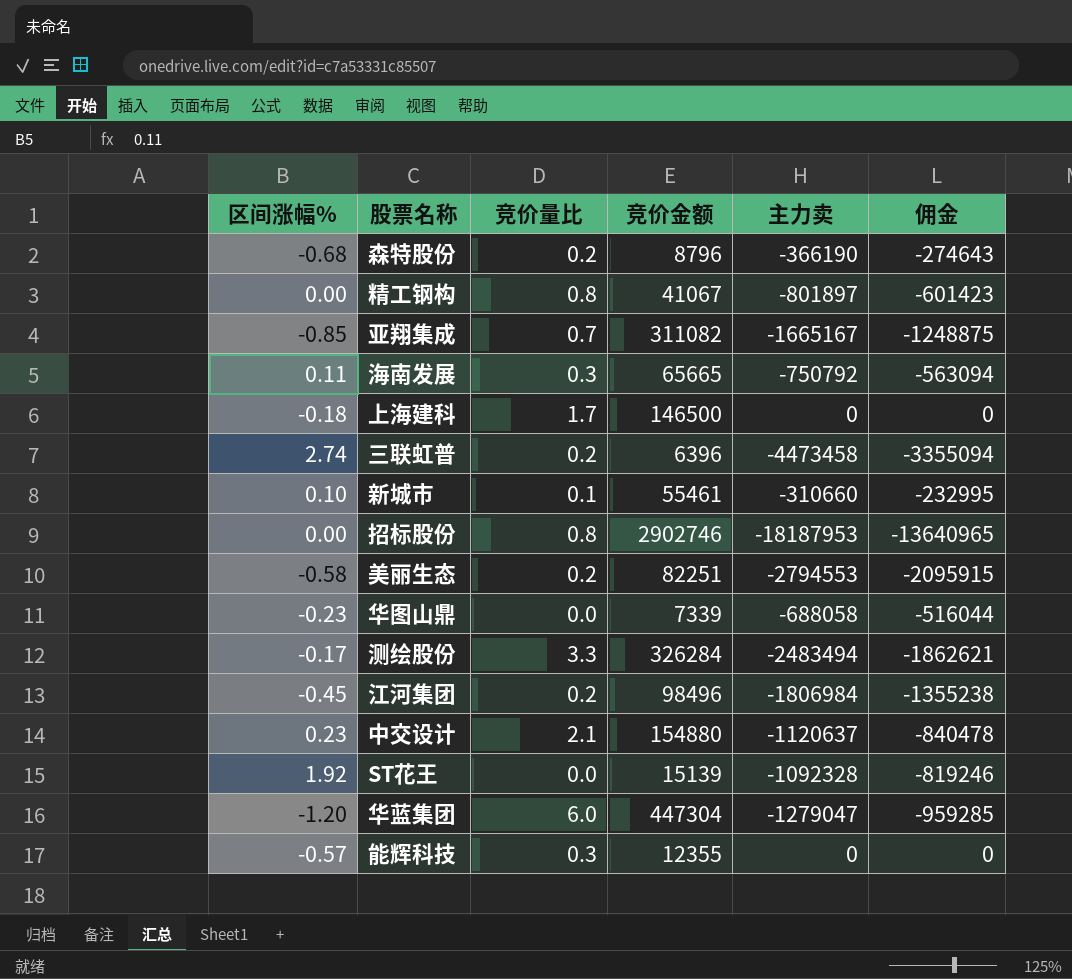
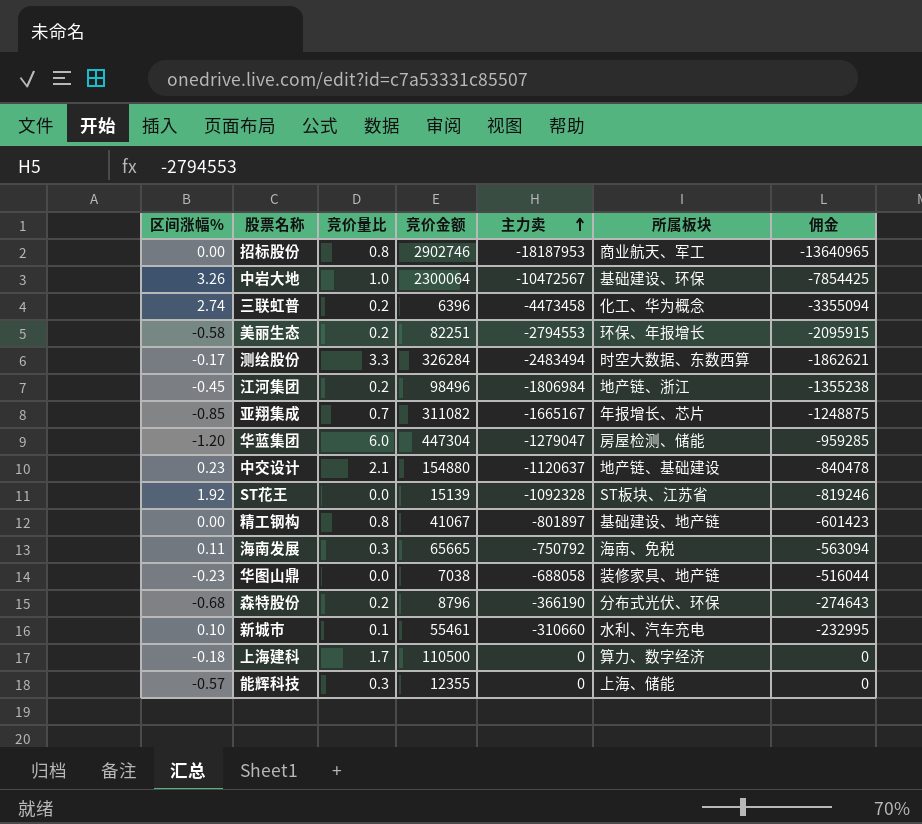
row order: none -> 主力卖 ascending
column 所属板块 | position: none -> 6
row 中岩大地: none -> 3.26 | 1.0 | 2300064 | -10472567 | 基础建设、环保 | -7854425
华图山鼎 | 竞价金额: 7339 -> 7038
上海建科 | 竞价金额: 146500 -> 110500

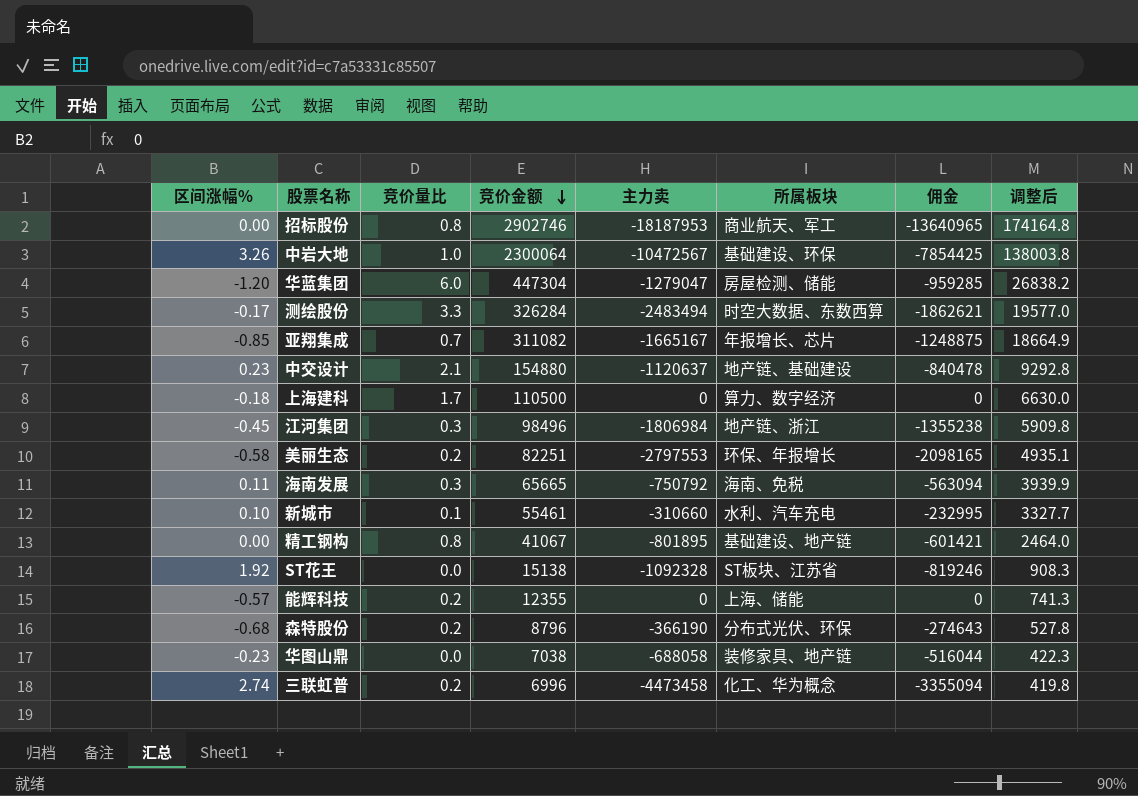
row order: 主力卖 ascending -> 竞价金额 descending
column 调整后 | formula: none -> [竞价金额] * 0.06
江河集团 | 竞价量比: 0.2 -> 0.3
美丽生态 | 主力卖: -2794553 -> -2797553
美丽生态 | 佣金: -2095915 -> -2098165
精工钢构 | 主力卖: -801897 -> -801895
精工钢构 | 佣金: -601423 -> -601421
ST花王 | 竞价金额: 15139 -> 15138
能辉科技 | 竞价量比: 0.3 -> 0.2
三联虹普 | 竞价金额: 6396 -> 6996

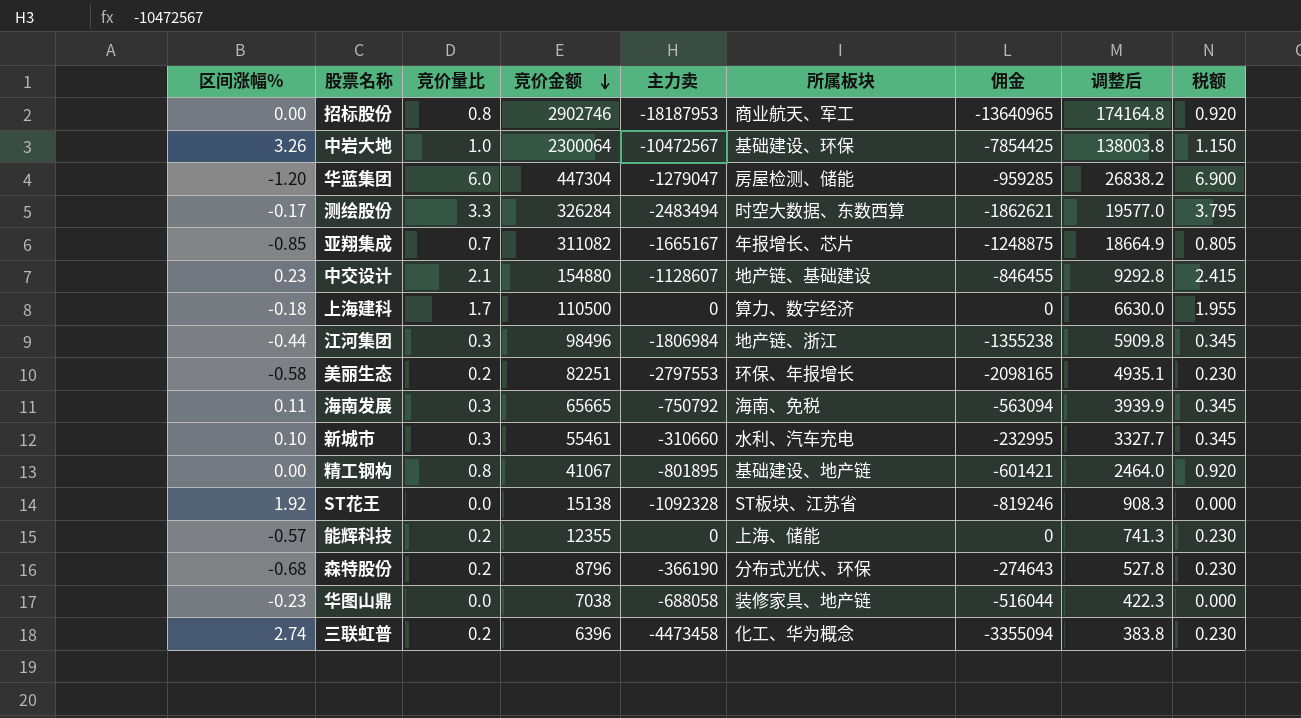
column 税额 | formula: none -> [竞价量比] * 1.15
中交设计 | 主力卖: -1120637 -> -1128607
中交设计 | 佣金: -840478 -> -846455
江河集团 | 区间涨幅%: -0.45 -> -0.44
新城市 | 竞价量比: 0.1 -> 0.3
三联虹普 | 竞价金额: 6996 -> 6396
三联虹普 | 调整后: 419.8 -> 383.8

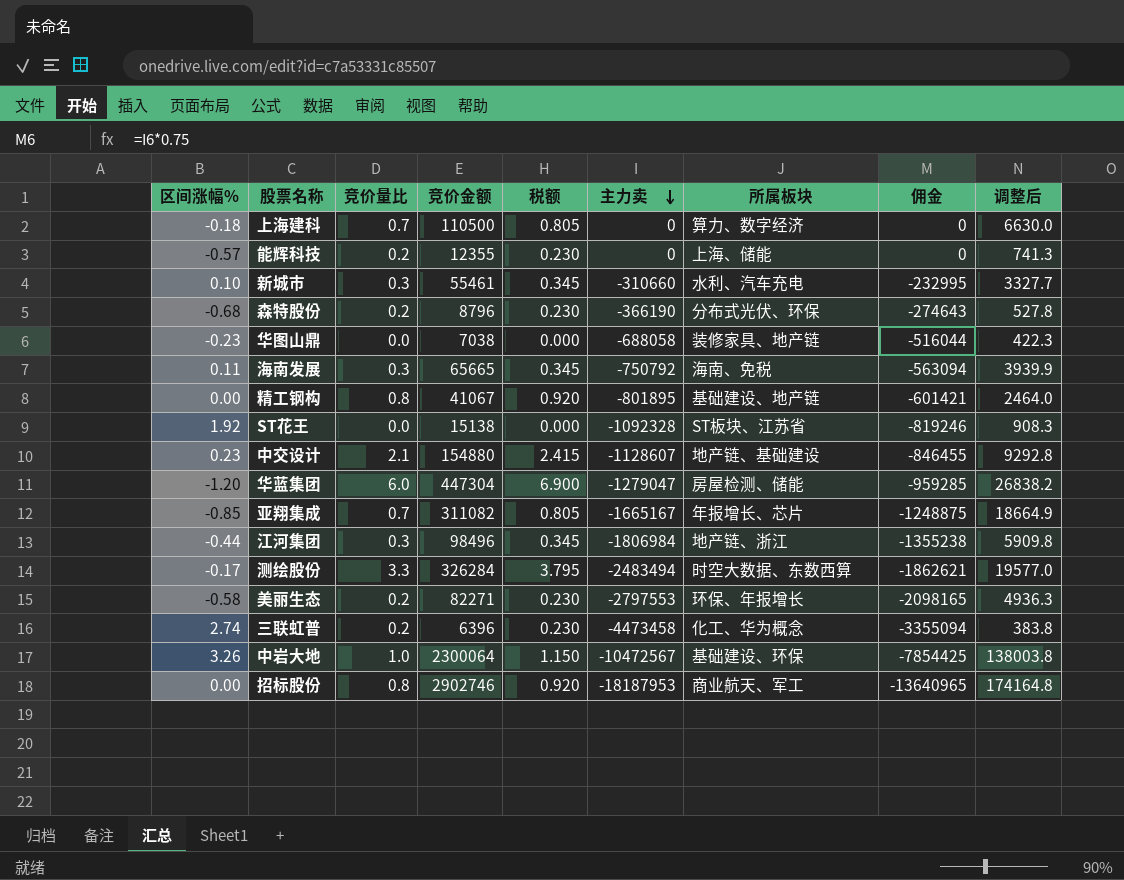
row order: 竞价金额 descending -> 主力卖 descending
column 税额 | position: 9 -> 5
上海建科 | 竞价量比: 1.7 -> 0.7
上海建科 | 税额: 1.955 -> 0.805
美丽生态 | 竞价金额: 82251 -> 82271
美丽生态 | 调整后: 4935.1 -> 4936.3

